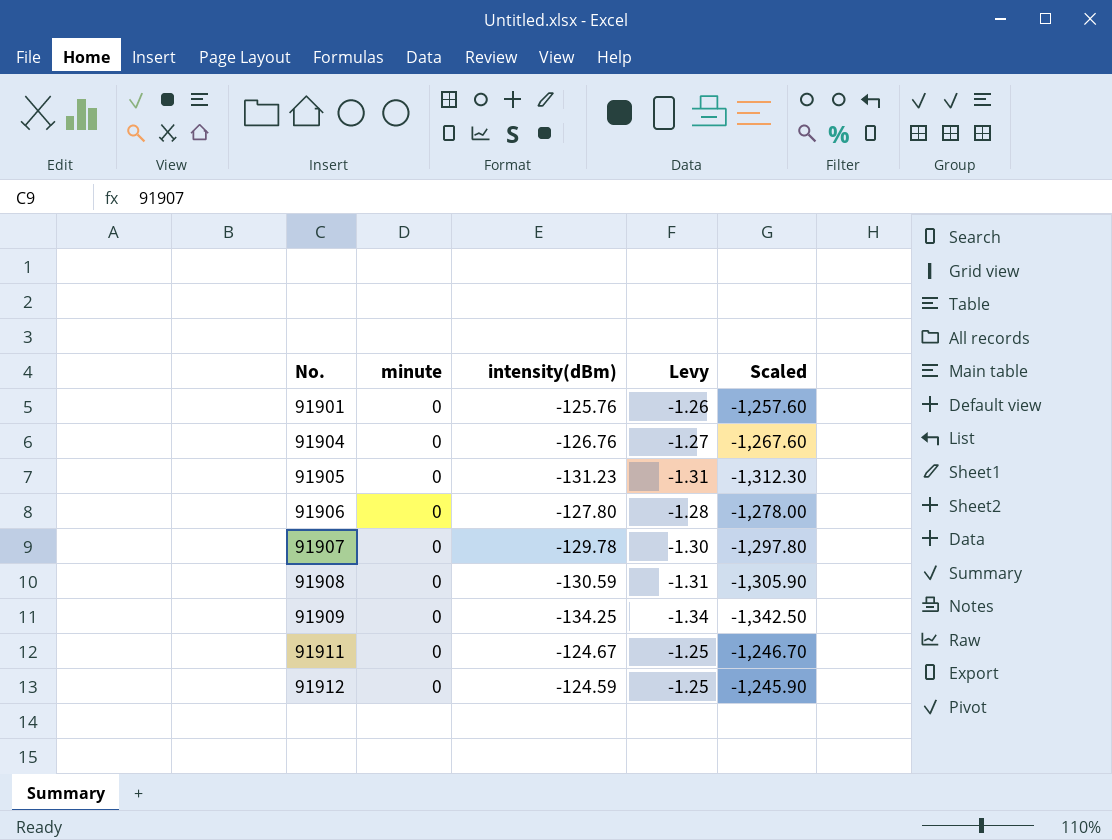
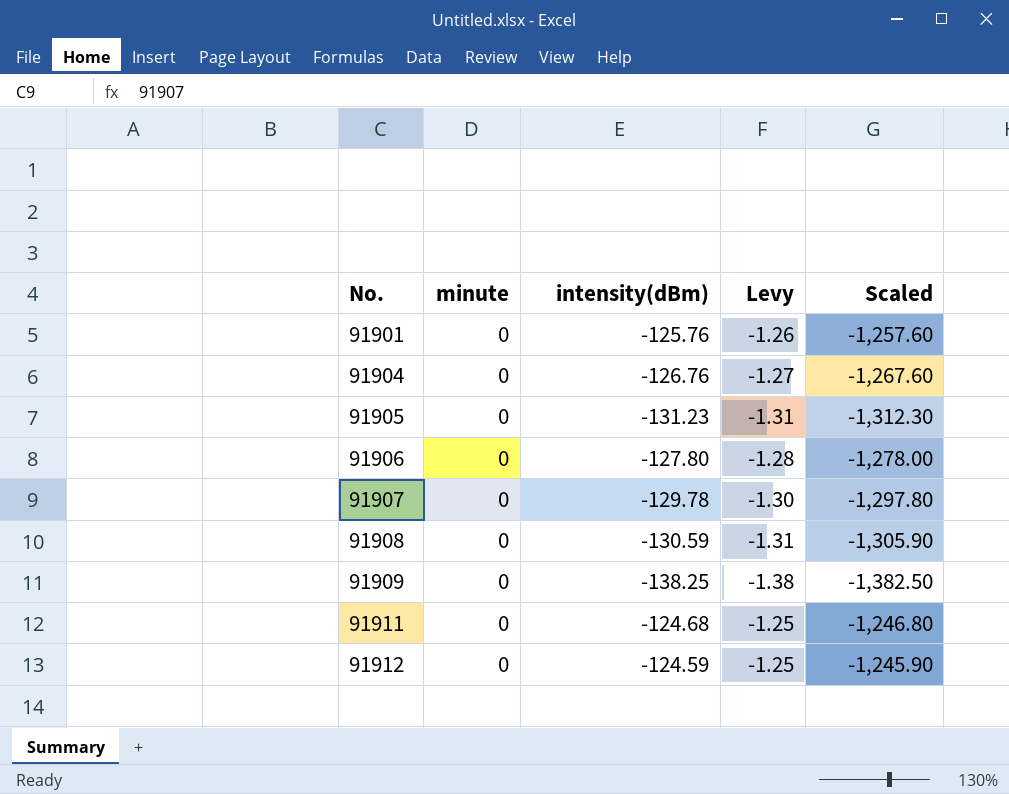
91909 | intensity(dBm): -134.25 -> -138.25
91909 | Levy: -1.34 -> -1.38
91909 | Scaled: -1,342.50 -> -1,382.50
91911 | intensity(dBm): -124.67 -> -124.68
91911 | Scaled: -1,246.70 -> -1,246.80

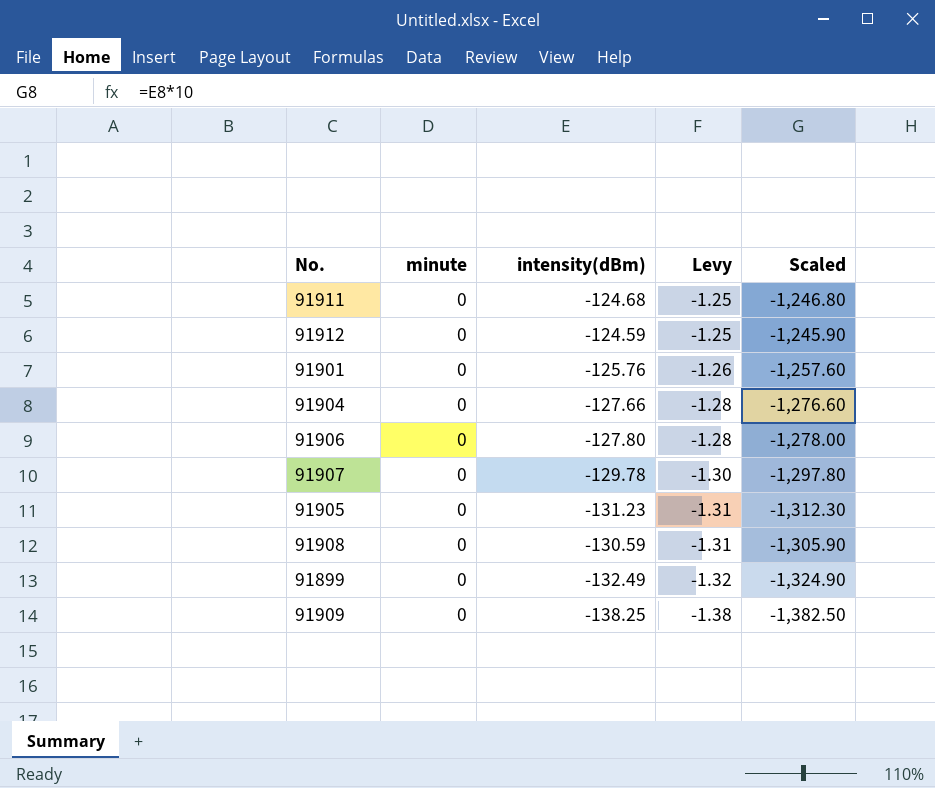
row order: No. ascending -> Levy descending
91904 | intensity(dBm): -126.76 -> -127.66
91904 | Levy: -1.27 -> -1.28
91904 | Scaled: -1,267.60 -> -1,276.60
row 91899: none -> 0 | -132.49 | -1.32 | -1,324.90

